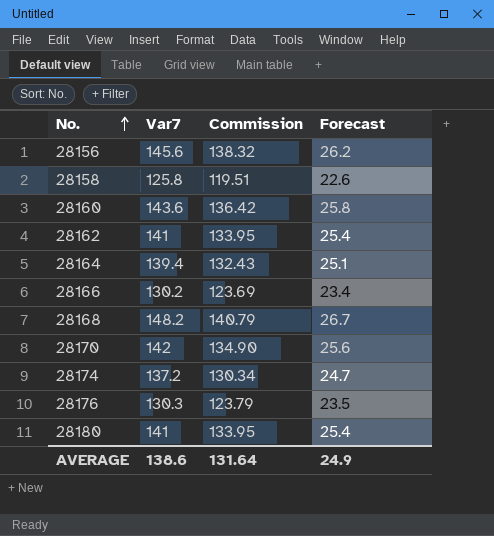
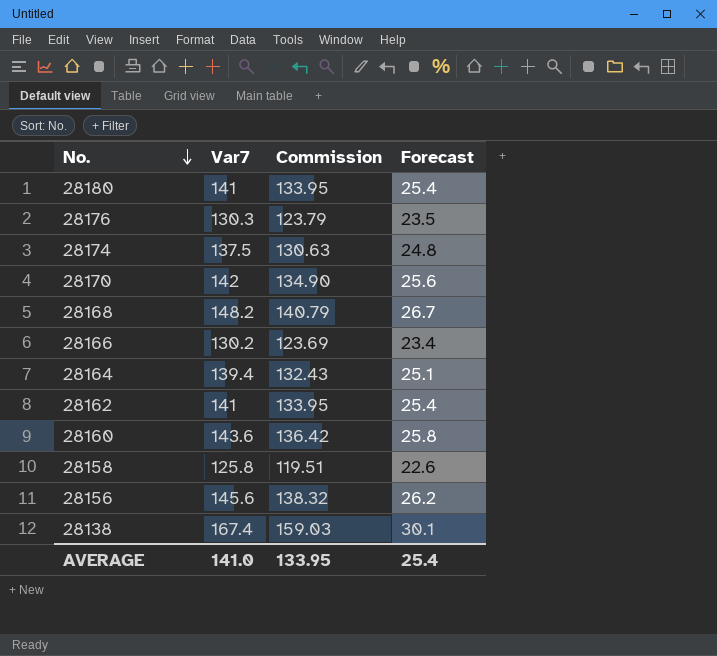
row order: No. ascending -> No. descending
28174 | Var7: 137.2 -> 137.5
28174 | Commission: 130.34 -> 130.63
28174 | Forecast: 24.7 -> 24.8
row 28138: none -> 167.4 | 159.03 | 30.1
AVERAGE | Var7: 138.6 -> 141.0
AVERAGE | Commission: 131.64 -> 133.95
AVERAGE | Forecast: 24.9 -> 25.4

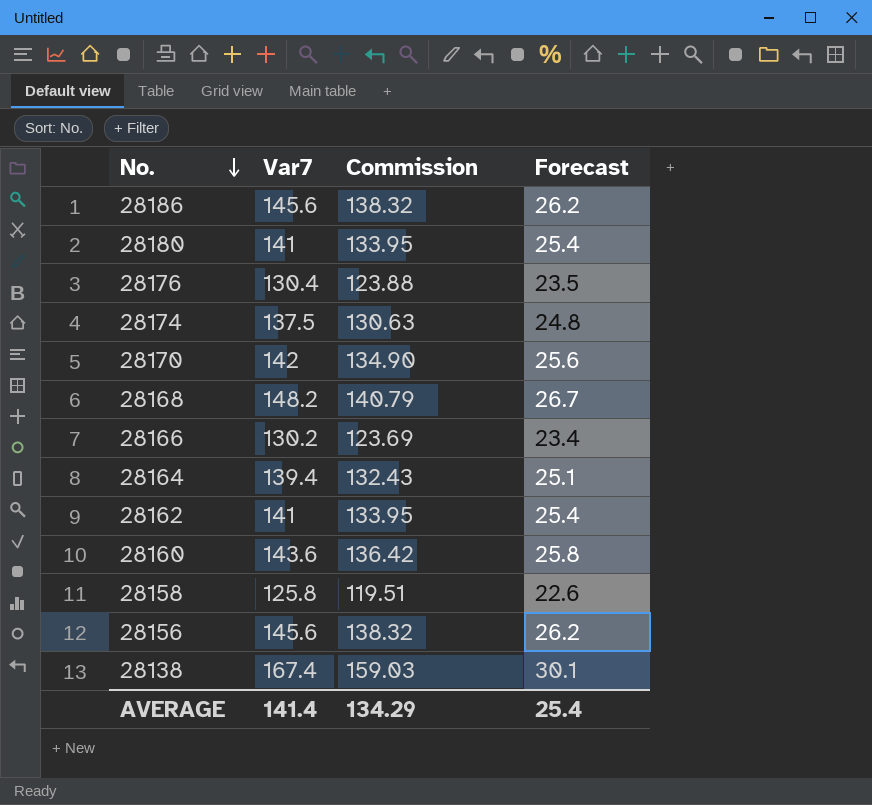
row 28186: none -> 145.6 | 138.32 | 26.2
28176 | Var7: 130.3 -> 130.4
28176 | Commission: 123.79 -> 123.88
AVERAGE | Var7: 141.0 -> 141.4
AVERAGE | Commission: 133.95 -> 134.29

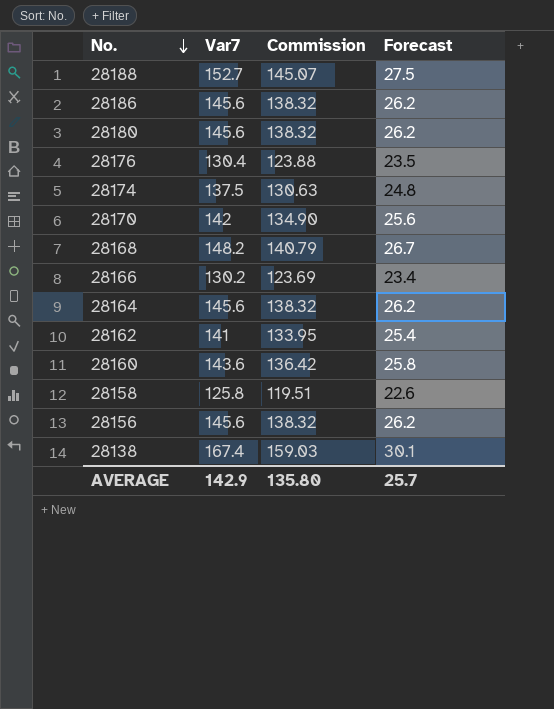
row 28188: none -> 152.7 | 145.07 | 27.5
28180 | Var7: 141 -> 145.6
28180 | Commission: 133.95 -> 138.32
28180 | Forecast: 25.4 -> 26.2
28164 | Var7: 139.4 -> 145.6
28164 | Commission: 132.43 -> 138.32
28164 | Forecast: 25.1 -> 26.2
AVERAGE | Var7: 141.4 -> 142.9
AVERAGE | Commission: 134.29 -> 135.80
AVERAGE | Forecast: 25.4 -> 25.7

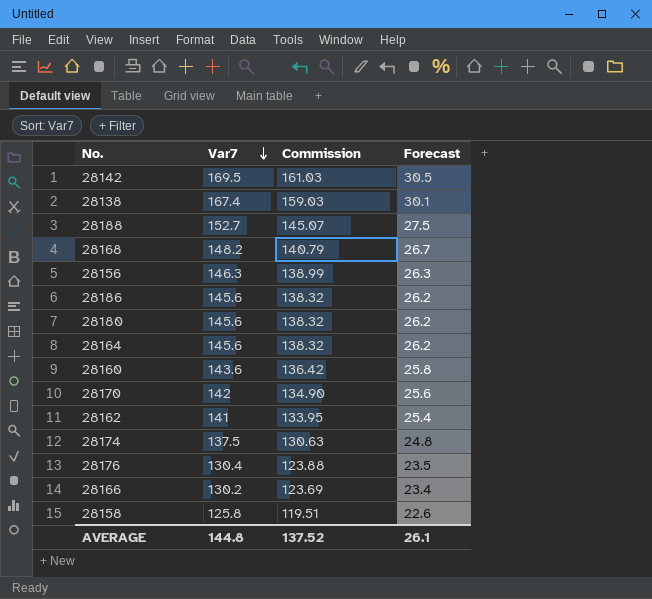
row order: No. descending -> Var7 descending
row 28142: none -> 169.5 | 161.03 | 30.5
28156 | Var7: 145.6 -> 146.3
28156 | Commission: 138.32 -> 138.99
28156 | Forecast: 26.2 -> 26.3
AVERAGE | Var7: 142.9 -> 144.8
AVERAGE | Commission: 135.80 -> 137.52
AVERAGE | Forecast: 25.7 -> 26.1

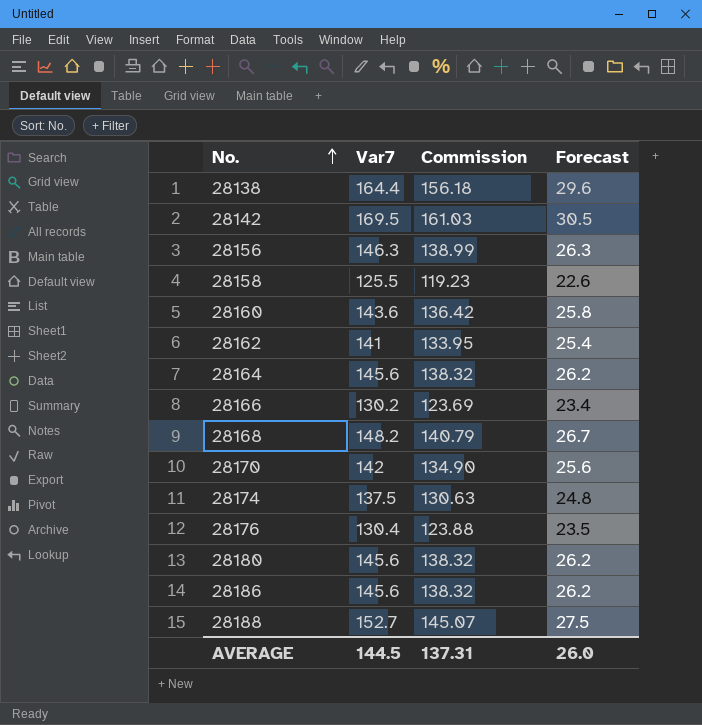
row order: Var7 descending -> No. ascending
28138 | Var7: 167.4 -> 164.4
28138 | Commission: 159.03 -> 156.18
28138 | Forecast: 30.1 -> 29.6
28158 | Var7: 125.8 -> 125.5
28158 | Commission: 119.51 -> 119.23
AVERAGE | Var7: 144.8 -> 144.5
AVERAGE | Commission: 137.52 -> 137.31
AVERAGE | Forecast: 26.1 -> 26.0

